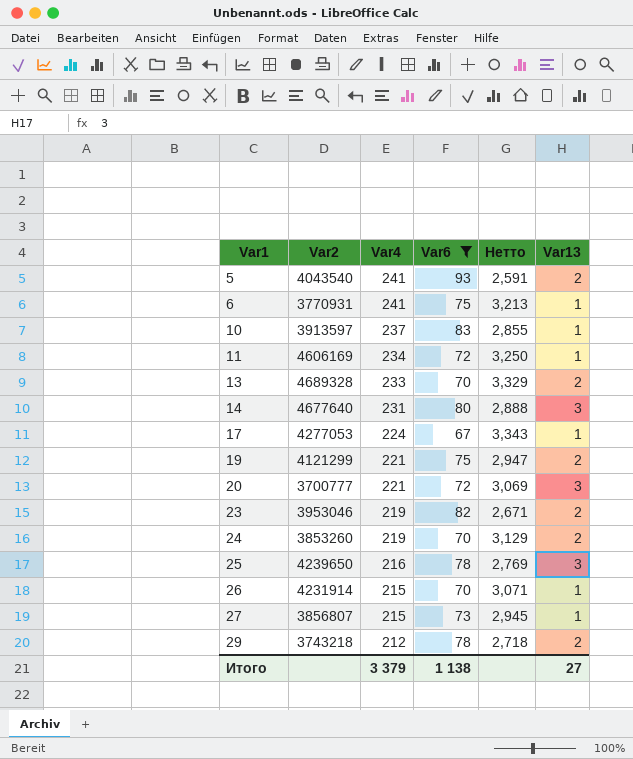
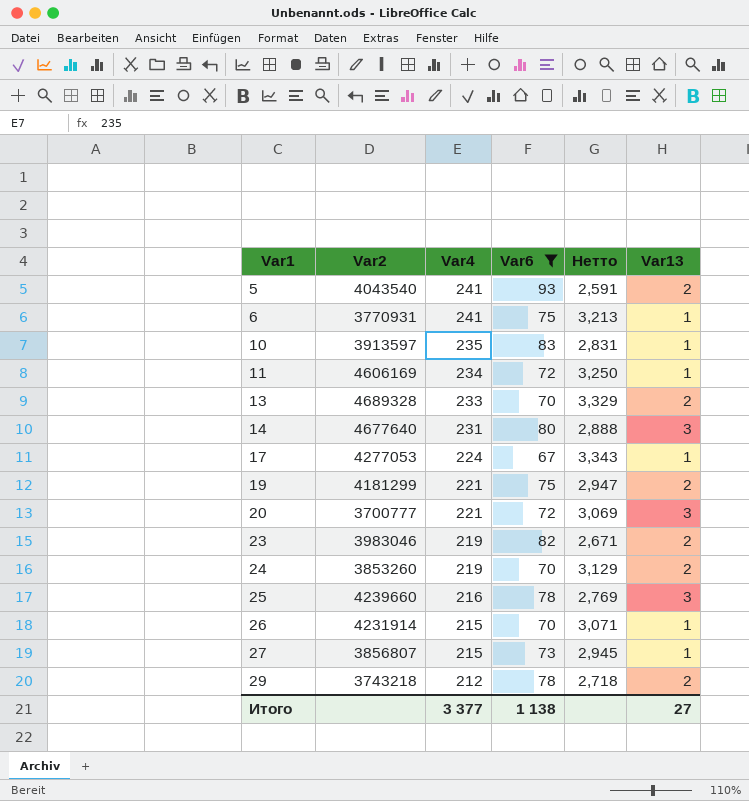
10 | Var4: 237 -> 235
10 | Нетто: 2,855 -> 2,831
19 | Var2: 4121299 -> 4181299
23 | Var2: 3953046 -> 3983046
25 | Var2: 4239650 -> 4239660
Итого | Var4: 3 379 -> 3 377

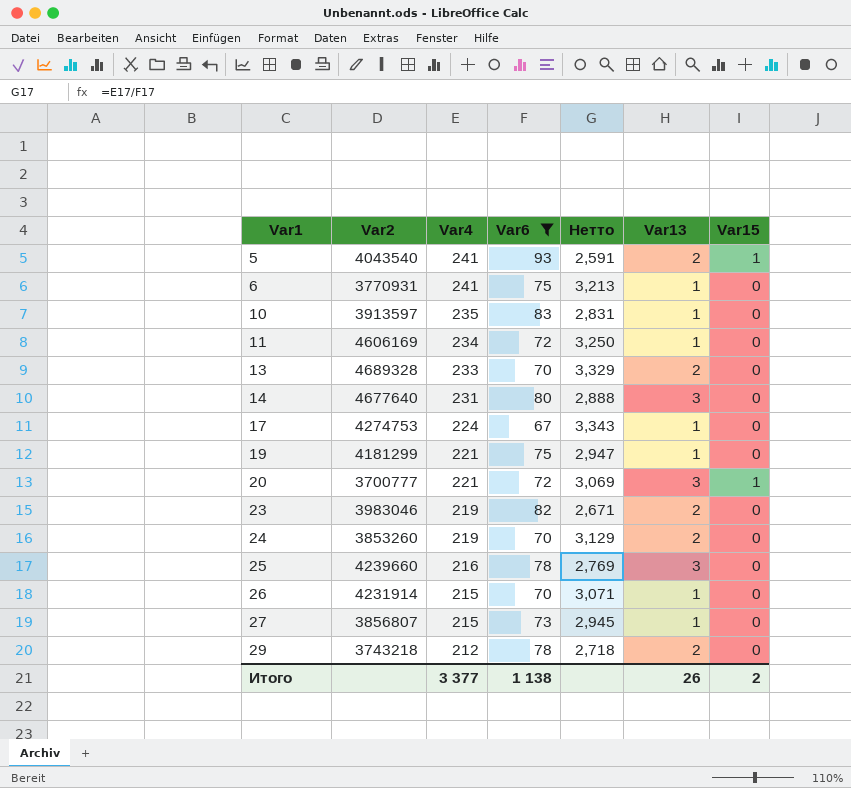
column Var15 | position: none -> 7
17 | Var2: 4277053 -> 4274753
19 | Var13: 2 -> 1
Итого | Var13: 27 -> 26

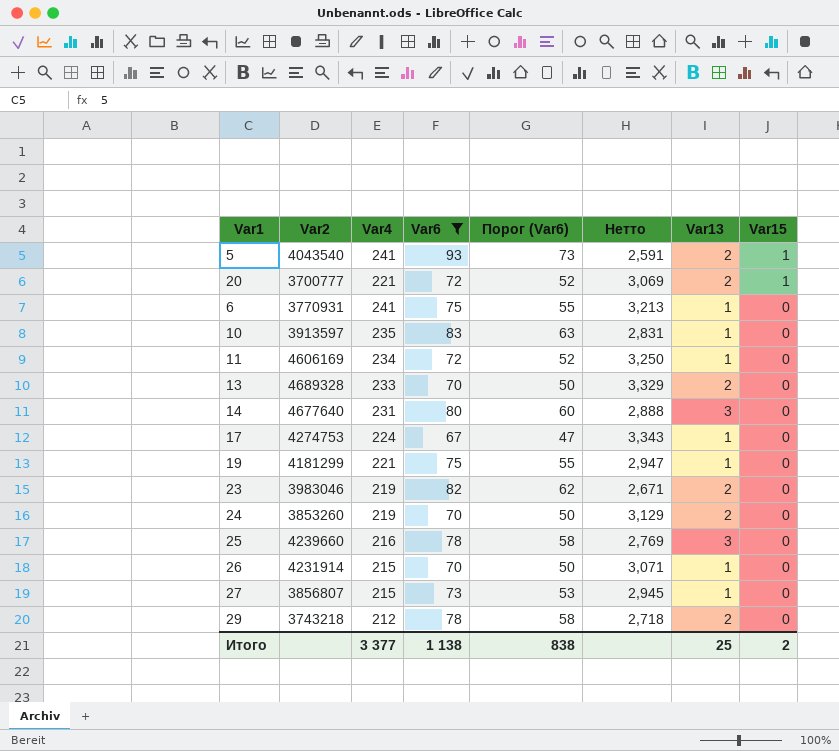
row order: Var1 ascending -> Var15 descending
column Порог (Var6) | formula: none -> [Var6] - 20
20 | Var13: 3 -> 2
Итого | Var13: 26 -> 25

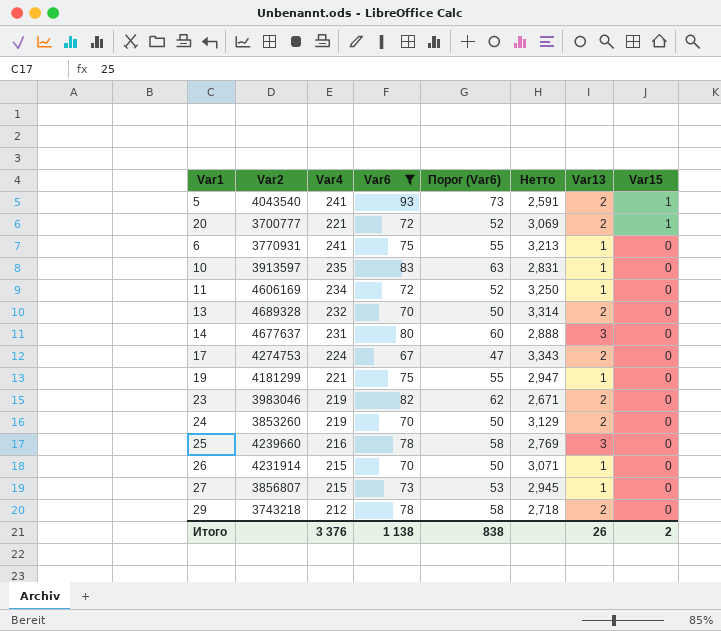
13 | Var4: 233 -> 232
13 | Нетто: 3,329 -> 3,314
14 | Var2: 4677640 -> 4677637
17 | Var13: 1 -> 2
Итого | Var4: 3 377 -> 3 376
Итого | Var13: 25 -> 26

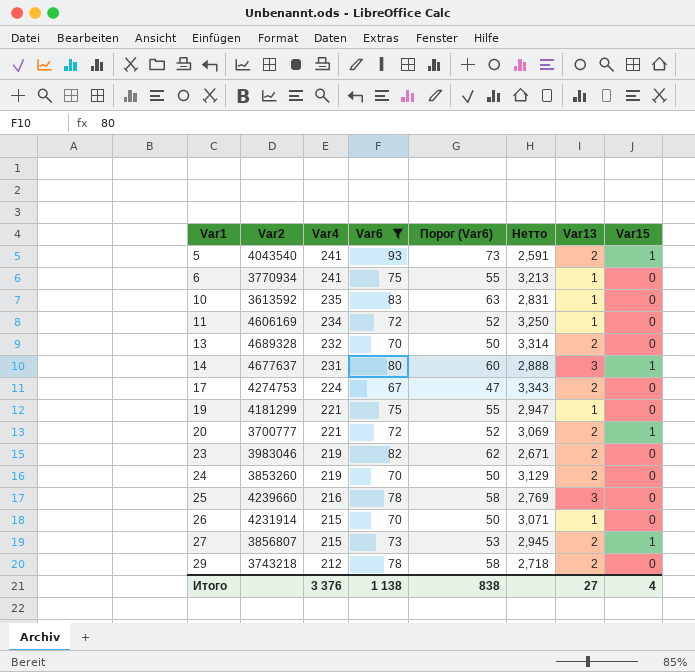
row order: Var15 descending -> Var1 ascending
6 | Var2: 3770931 -> 3770934
10 | Var2: 3913597 -> 3613592
14 | Var15: 0 -> 1
27 | Var13: 1 -> 2
27 | Var15: 0 -> 1
Итого | Var13: 26 -> 27
Итого | Var15: 2 -> 4

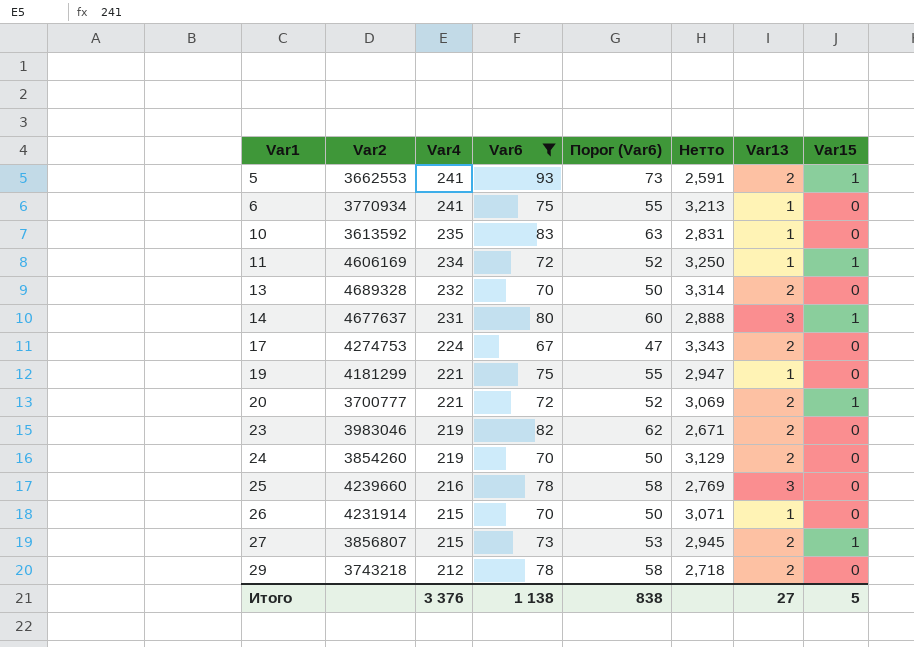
5 | Var2: 4043540 -> 3662553
11 | Var15: 0 -> 1
24 | Var2: 3853260 -> 3854260
Итого | Var15: 4 -> 5

